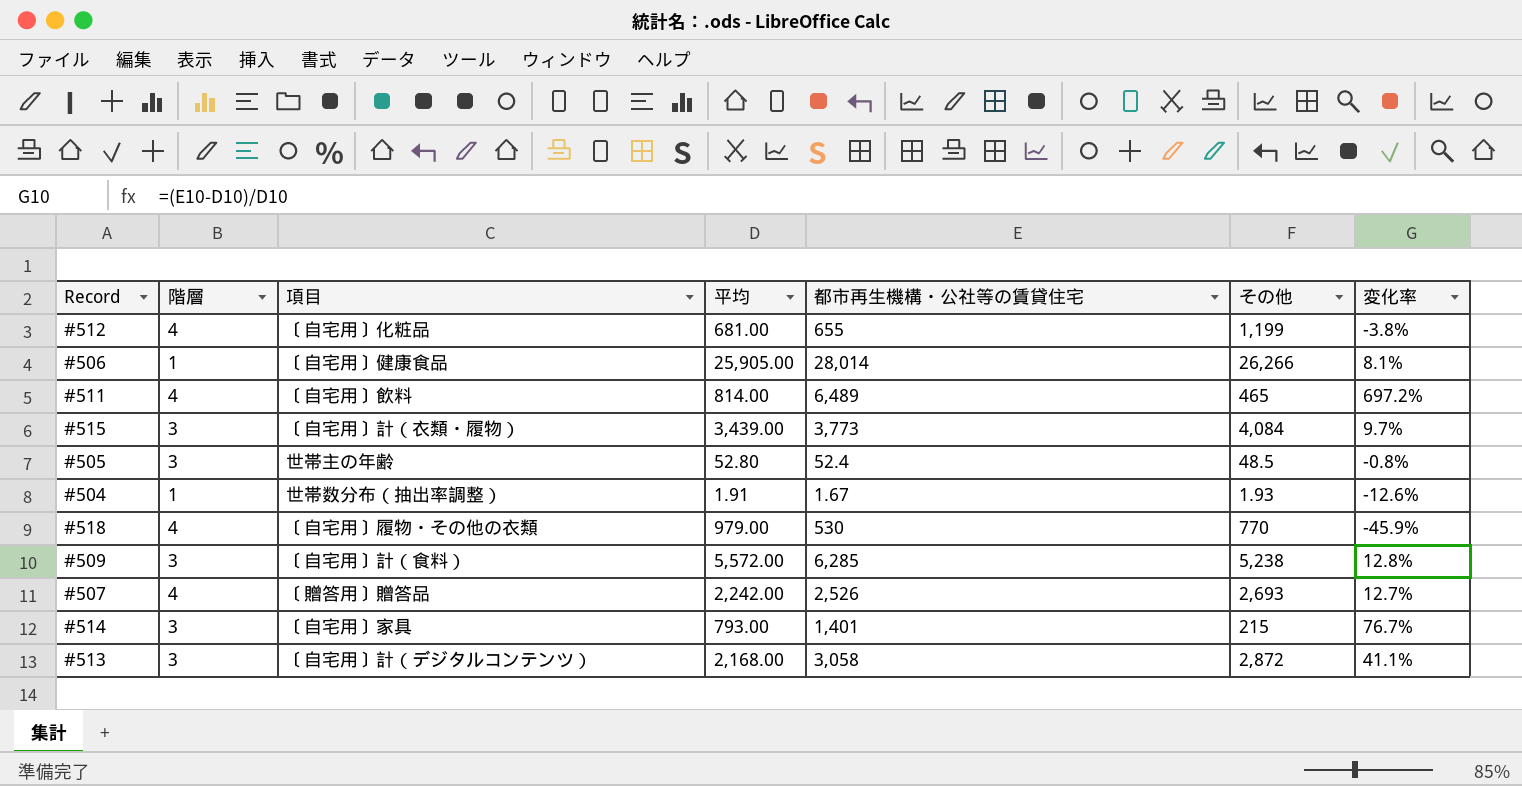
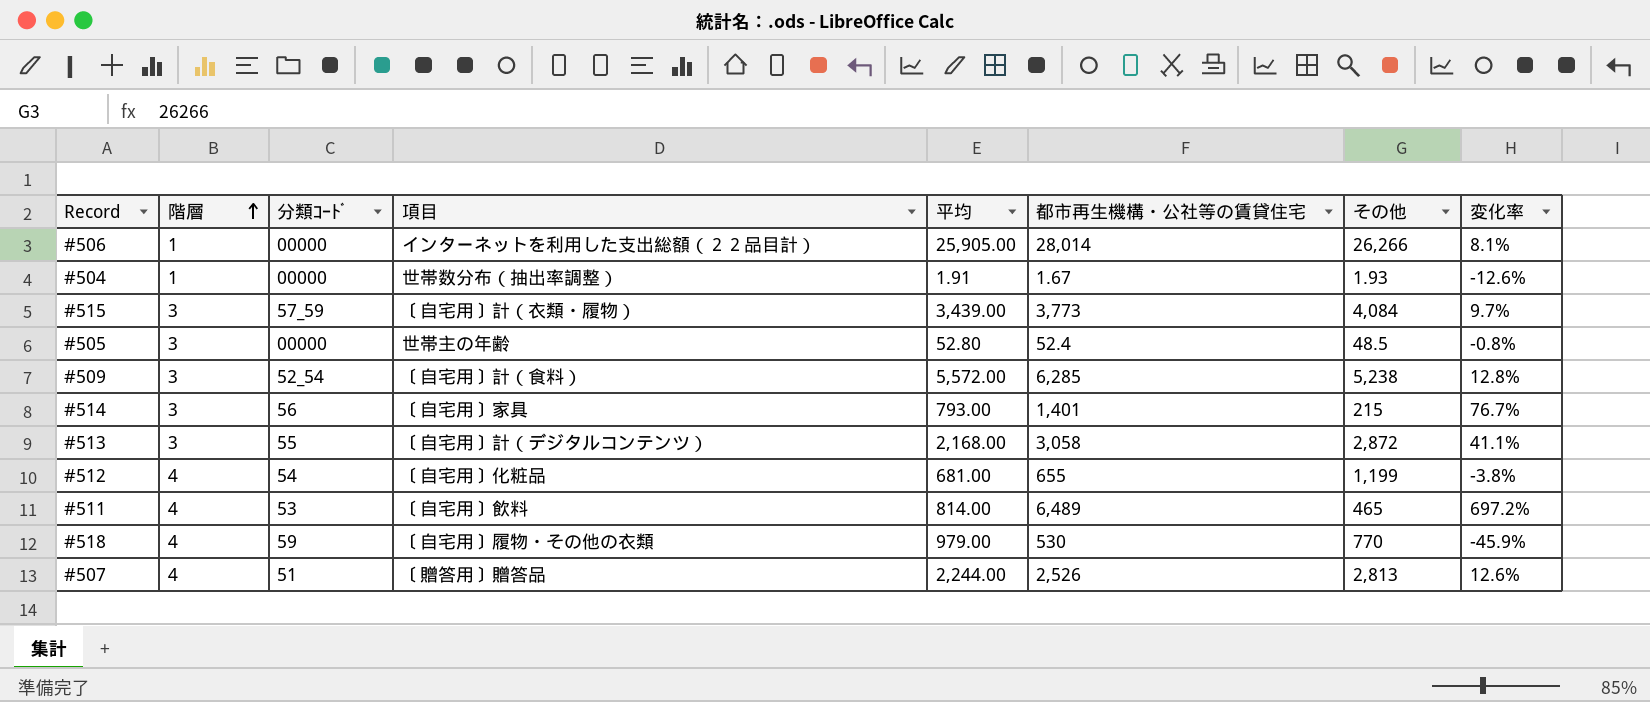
row order: none -> 階層 ascending
column 分類ｺｰﾄﾞ | position: none -> 3
#506 | 項目: 〔自宅用〕健康食品 -> インターネットを利用した支出総額（２２品目計）
#507 | 平均: 2,242.00 -> 2,244.00
#507 | その他: 2,693 -> 2,813
#507 | 変化率: 12.7% -> 12.6%

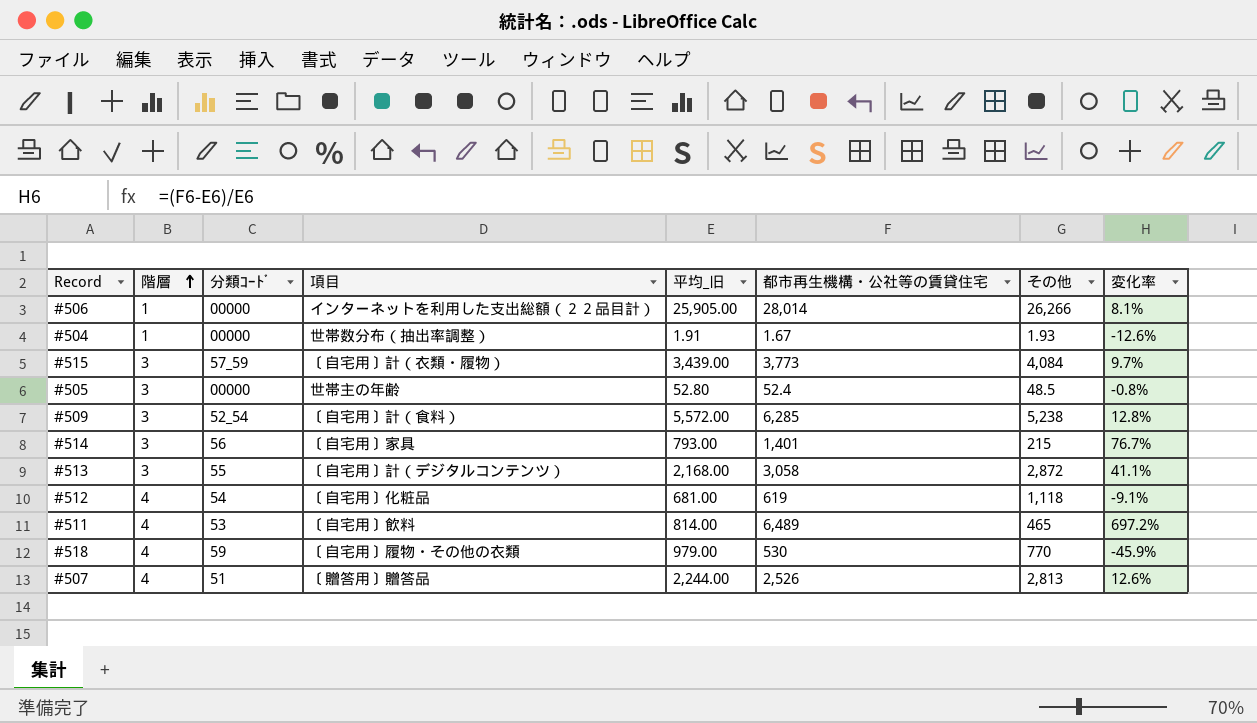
column name: 平均 -> 平均_旧
#512 | 都市再生機構・公社等の賃貸住宅: 655 -> 619
#512 | その他: 1,199 -> 1,118
#512 | 変化率: -3.8% -> -9.1%

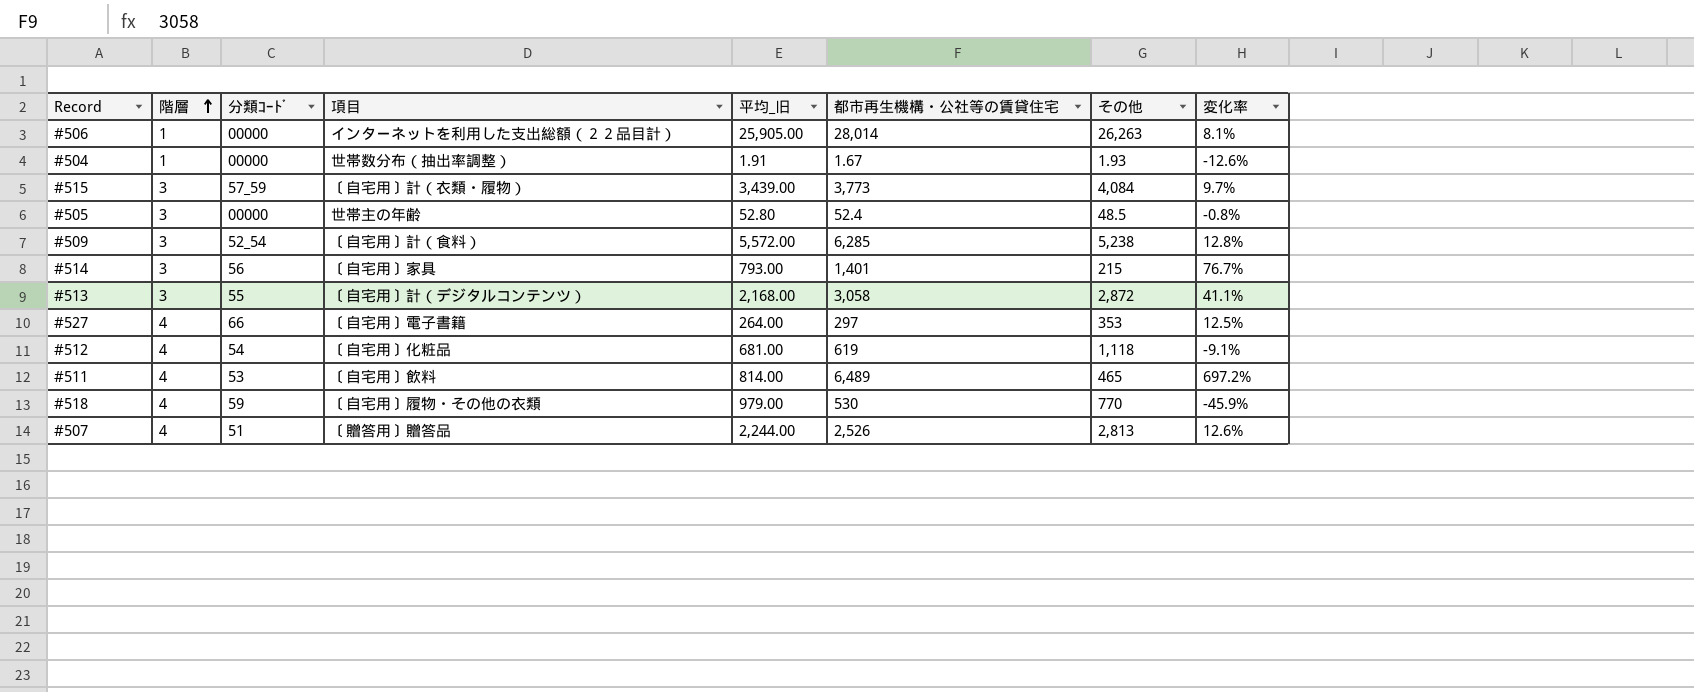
#506 | その他: 26,266 -> 26,263
row #527: none -> 4 | 66 | 〔自宅用〕電子書籍 | 264.00 | 297 | 353 | 12.5%

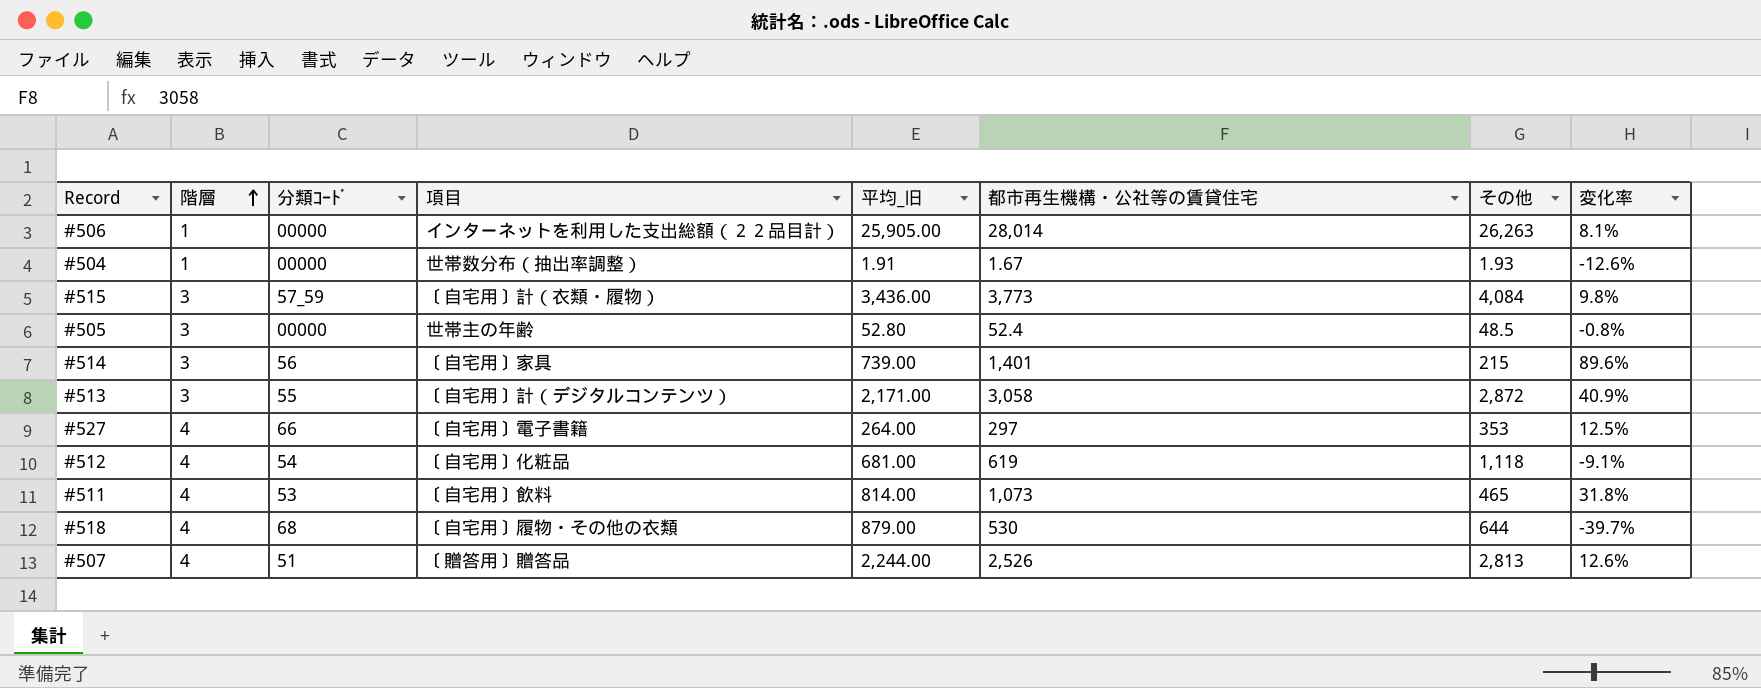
row #509: 3 | 52_54 | 〔自宅用〕計（食料） | 5,572.00 | 6,285 | 5,238 | 12.8% -> none
#515 | 平均_旧: 3,439.00 -> 3,436.00
#515 | 変化率: 9.7% -> 9.8%
#514 | 平均_旧: 793.00 -> 739.00
#514 | 変化率: 76.7% -> 89.6%
#513 | 平均_旧: 2,168.00 -> 2,171.00
#513 | 変化率: 41.1% -> 40.9%
#511 | 都市再生機構・公社等の賃貸住宅: 6,489 -> 1,073
#511 | 変化率: 697.2% -> 31.8%
#518 | 分類ｺｰﾄﾞ: 59 -> 68
#518 | 平均_旧: 979.00 -> 879.00
#518 | その他: 770 -> 644
#518 | 変化率: -45.9% -> -39.7%

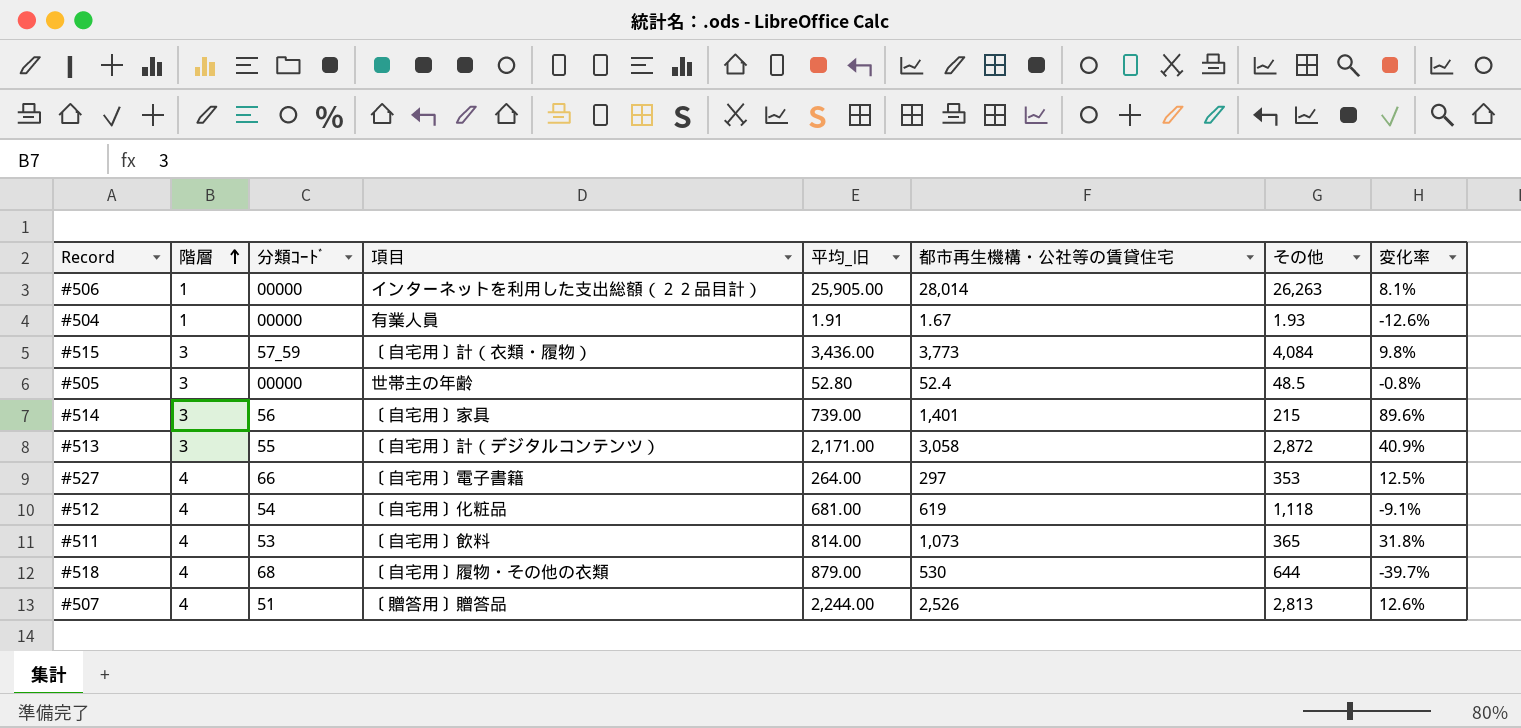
#504 | 項目: 世帯数分布（抽出率調整） -> 有業人員
#511 | その他: 465 -> 365

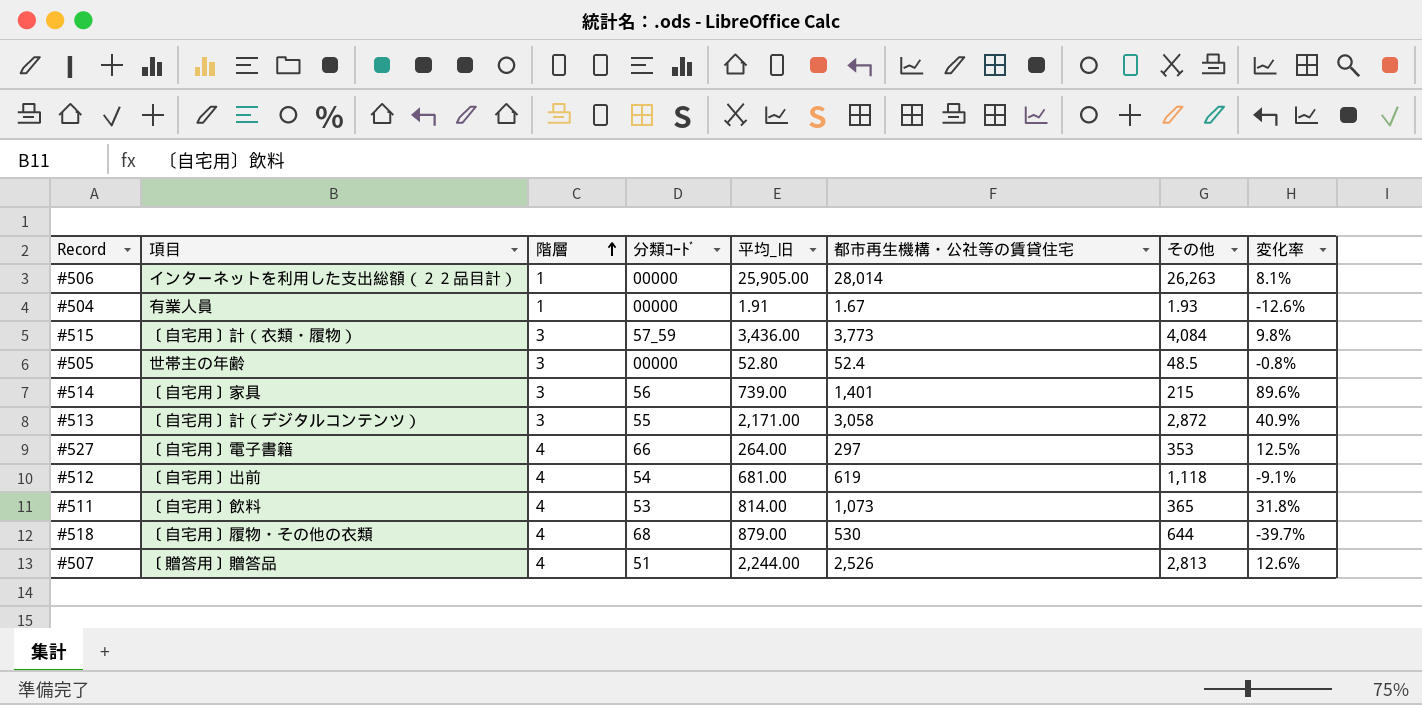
column 項目 | position: 4 -> 2
#512 | 項目: 〔自宅用〕化粧品 -> 〔自宅用〕出前

